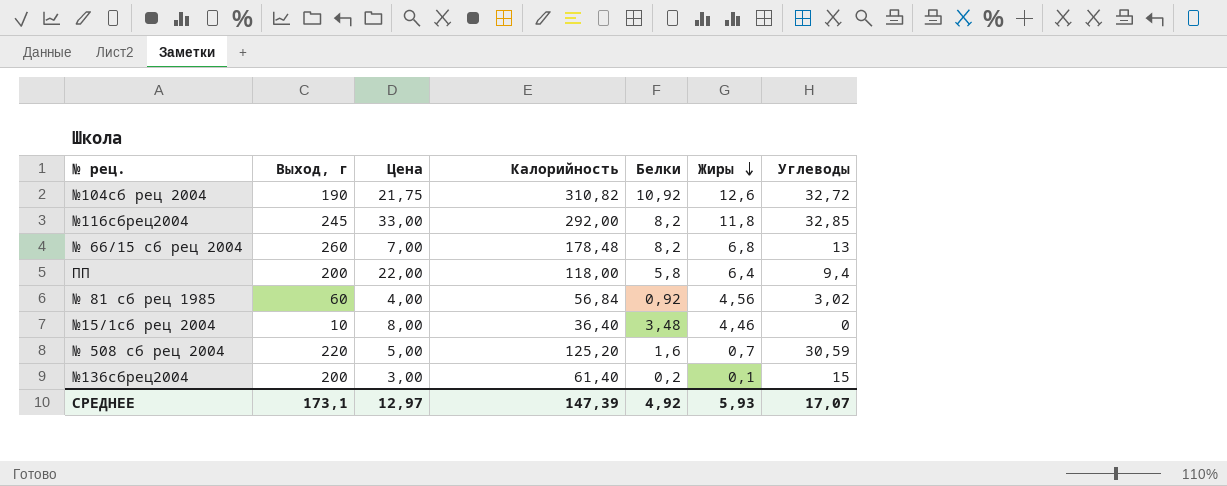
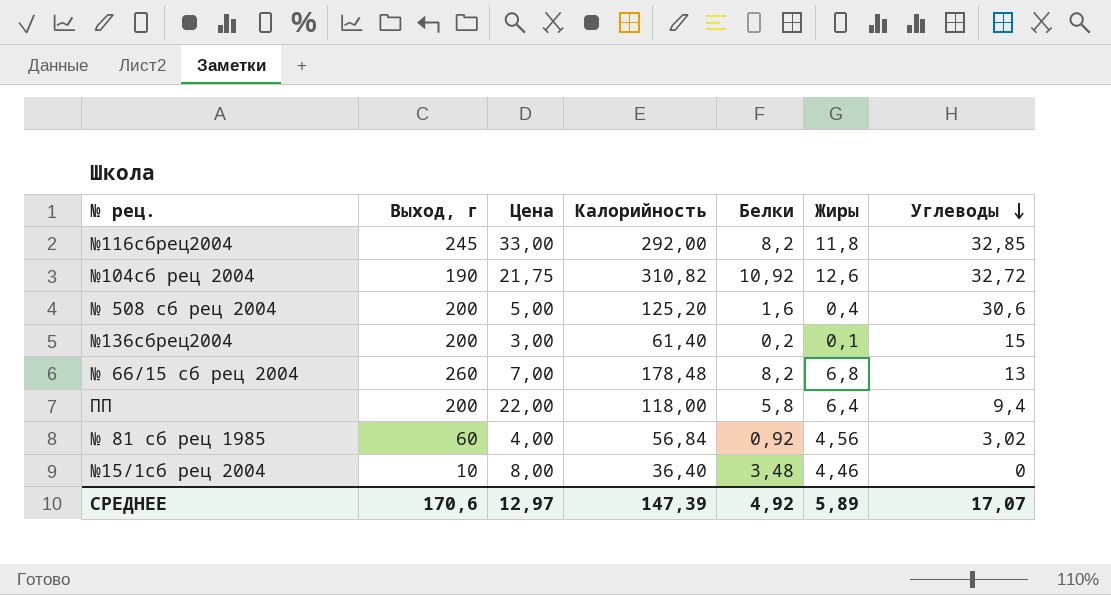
row order: Жиры descending -> Углеводы descending
№ 508 сб рец 2004 | Выход, г: 220 -> 200
№ 508 сб рец 2004 | Жиры: 0,7 -> 0,4
№ 508 сб рец 2004 | Углеводы: 30,59 -> 30,6
СРЕДНЕЕ | Выход, г: 173,1 -> 170,6
СРЕДНЕЕ | Жиры: 5,93 -> 5,89

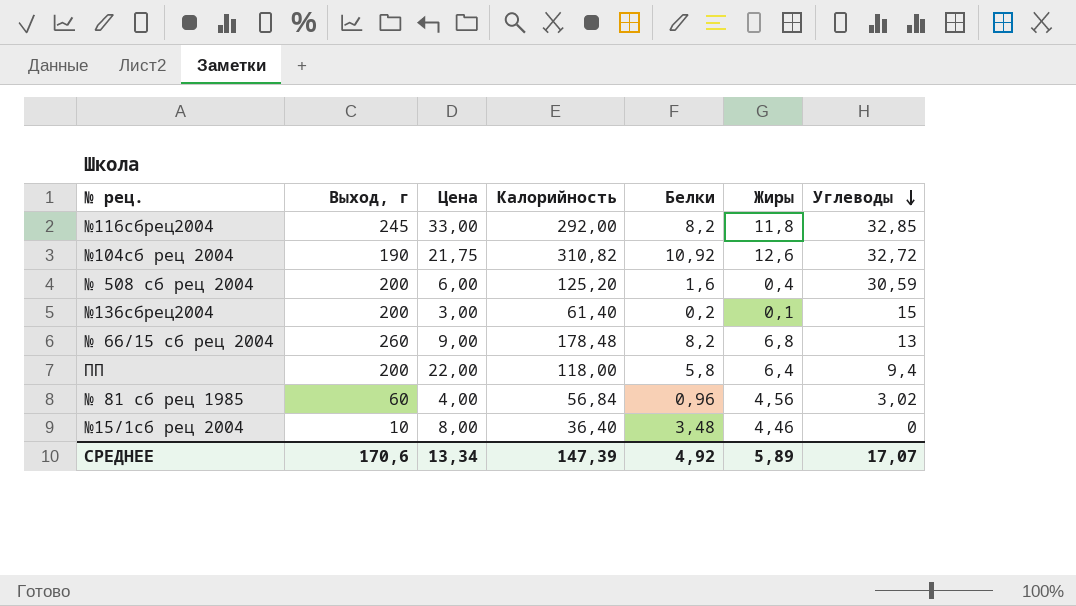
№ 508 сб рец 2004 | Цена: 5,00 -> 6,00
№ 508 сб рец 2004 | Углеводы: 30,6 -> 30,59
№ 66/15 сб рец 2004 | Цена: 7,00 -> 9,00
№ 81 сб рец 1985 | Белки: 0,92 -> 0,96
СРЕДНЕЕ | Цена: 12,97 -> 13,34

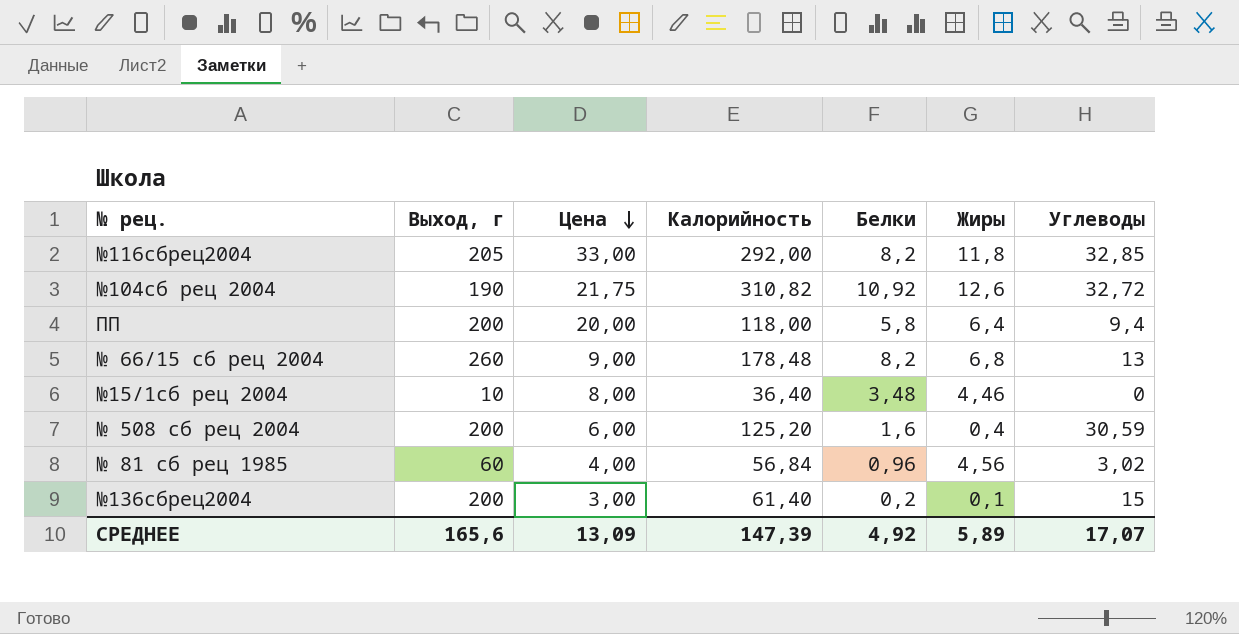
row order: Углеводы descending -> Цена descending
№116сбрец2004 | Выход, г: 245 -> 205
ПП | Цена: 22,00 -> 20,00
СРЕДНЕЕ | Выход, г: 170,6 -> 165,6
СРЕДНЕЕ | Цена: 13,34 -> 13,09

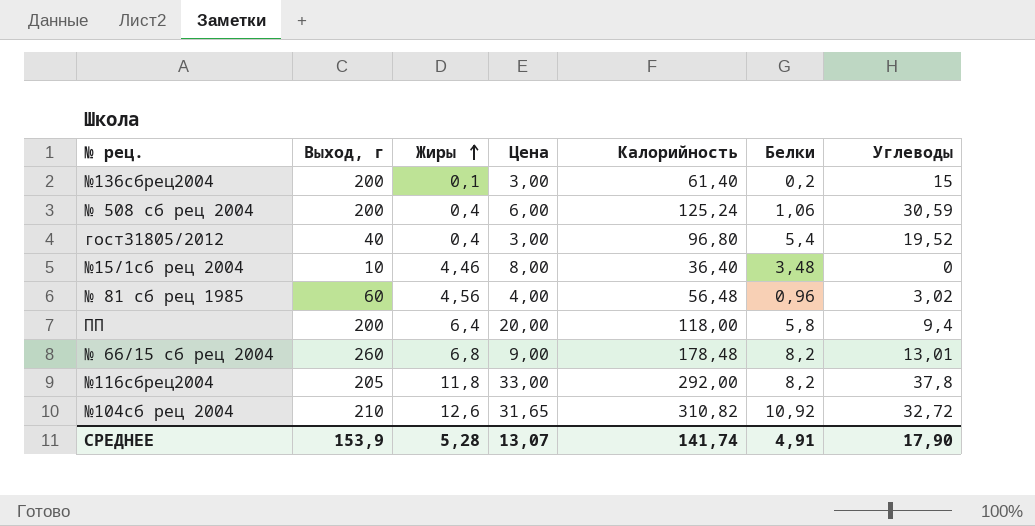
row order: Цена descending -> Жиры ascending
column Жиры | position: 6 -> 3
№ 508 сб рец 2004 | Калорийность: 125,20 -> 125,24
№ 508 сб рец 2004 | Белки: 1,6 -> 1,06
row гост31805/2012: none -> 40 | 0,4 | 3,00 | 96,80 | 5,4 | 19,52
№ 81 сб рец 1985 | Калорийность: 56,84 -> 56,48
№ 66/15 сб рец 2004 | Углеводы: 13 -> 13,01
№116сбрец2004 | Углеводы: 32,85 -> 37,8
№104сб рец 2004 | Выход, г: 190 -> 210
№104сб рец 2004 | Цена: 21,75 -> 31,65
СРЕДНЕЕ | Выход, г: 165,6 -> 153,9
СРЕДНЕЕ | Жиры: 5,89 -> 5,28
СРЕДНЕЕ | Цена: 13,09 -> 13,07
СРЕДНЕЕ | Калорийность: 147,39 -> 141,74
СРЕДНЕЕ | Белки: 4,92 -> 4,91
СРЕДНЕЕ | Углеводы: 17,07 -> 17,90

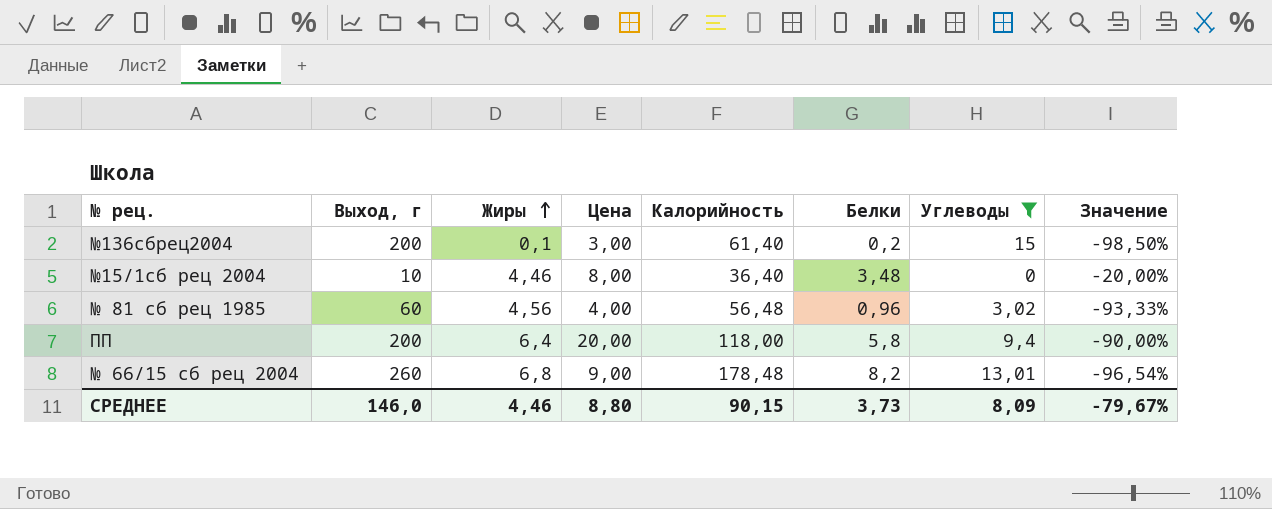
filter: none -> Углеводы <= 15
column Значение | formula: none -> ([Цена] - [Выход, г]) / [Выход, г]
СРЕДНЕЕ | Выход, г: 153,9 -> 146,0
СРЕДНЕЕ | Жиры: 5,28 -> 4,46
СРЕДНЕЕ | Цена: 13,07 -> 8,80
СРЕДНЕЕ | Калорийность: 141,74 -> 90,15
СРЕДНЕЕ | Белки: 4,91 -> 3,73
СРЕДНЕЕ | Углеводы: 17,90 -> 8,09

